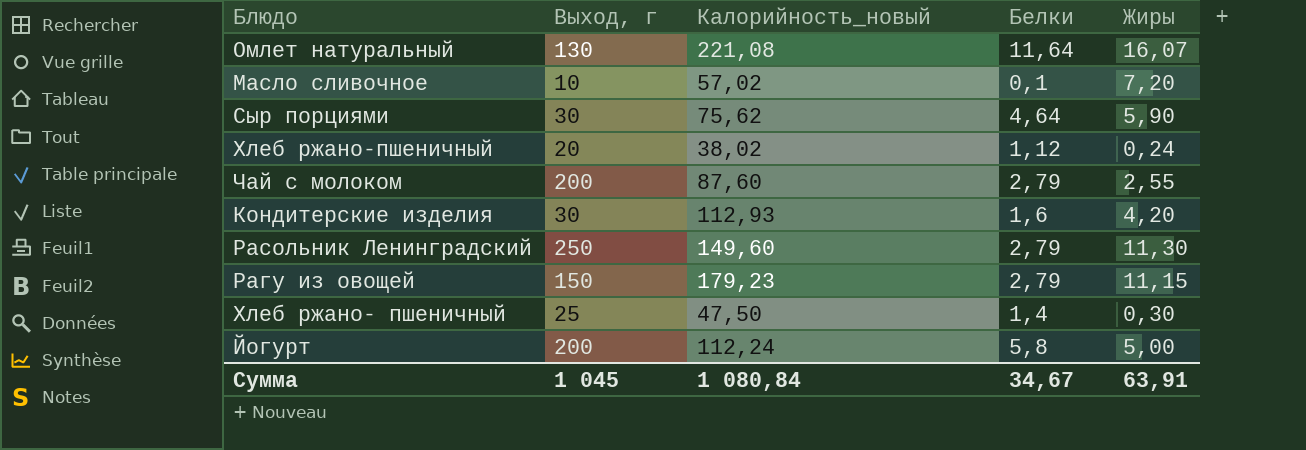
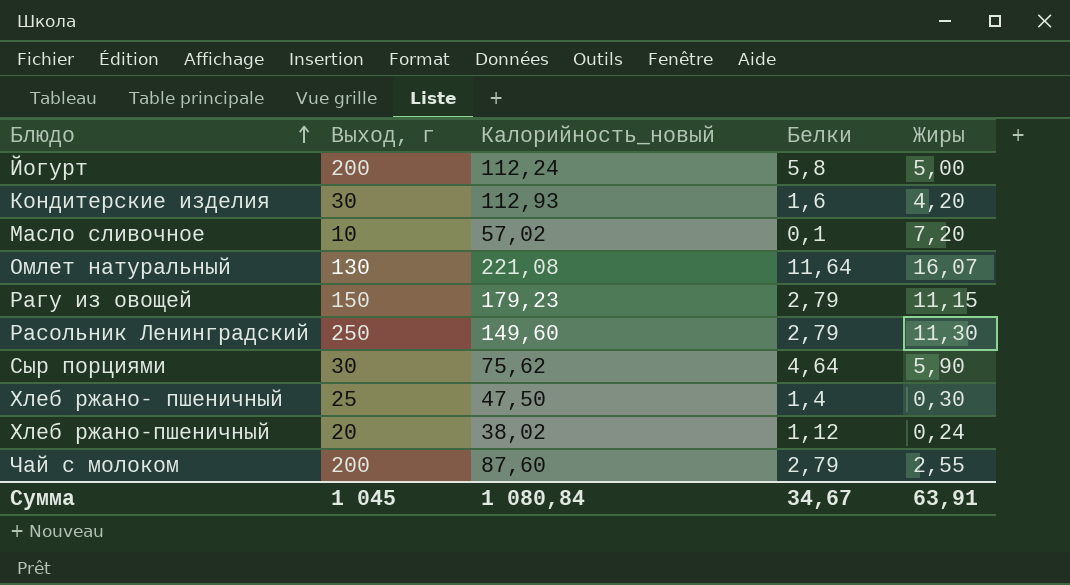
row order: none -> Блюдо ascending

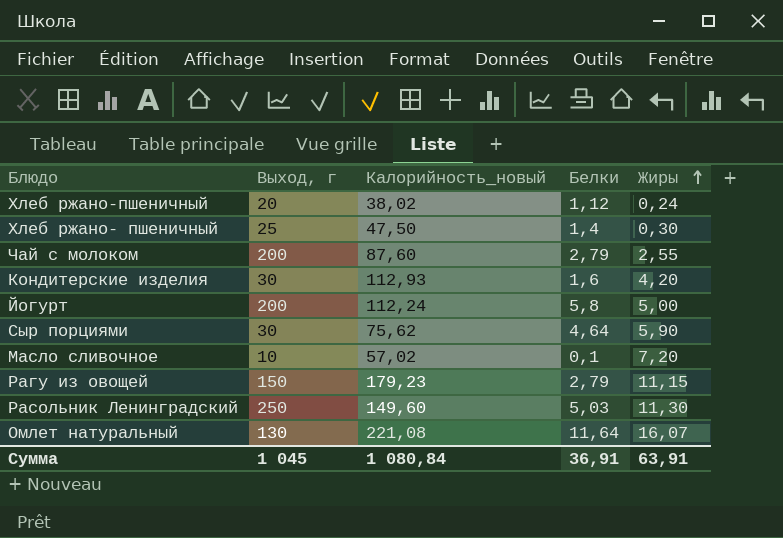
row order: Блюдо ascending -> Жиры ascending
Расольник Ленинградский | Белки: 2,79 -> 5,03
Сумма | Белки: 34,67 -> 36,91

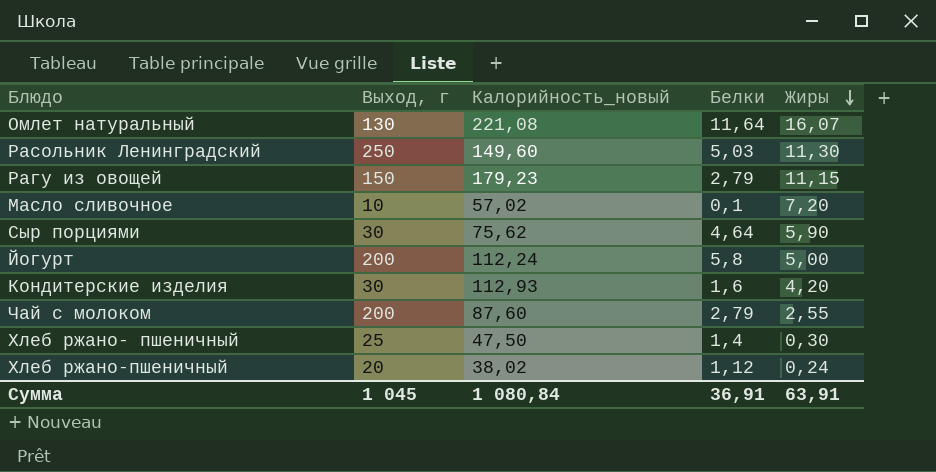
row order: Жиры ascending -> Жиры descending

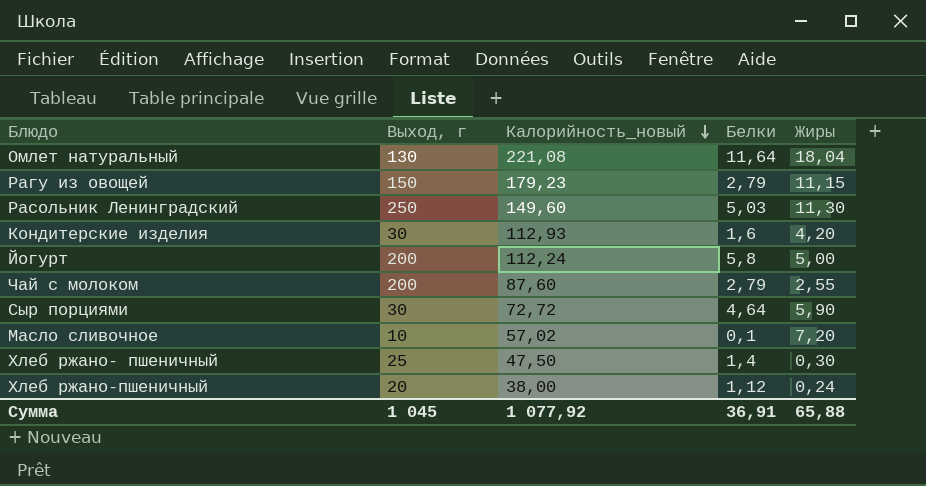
row order: Жиры descending -> Калорийность_новый descending
Омлет натуральный | Жиры: 16,07 -> 18,04
Сыр порциями | Калорийность_новый: 75,62 -> 72,72
Хлеб ржано-пшеничный | Калорийность_новый: 38,02 -> 38,00
Сумма | Калорийность_новый: 1 080,84 -> 1 077,92
Сумма | Жиры: 63,91 -> 65,88

